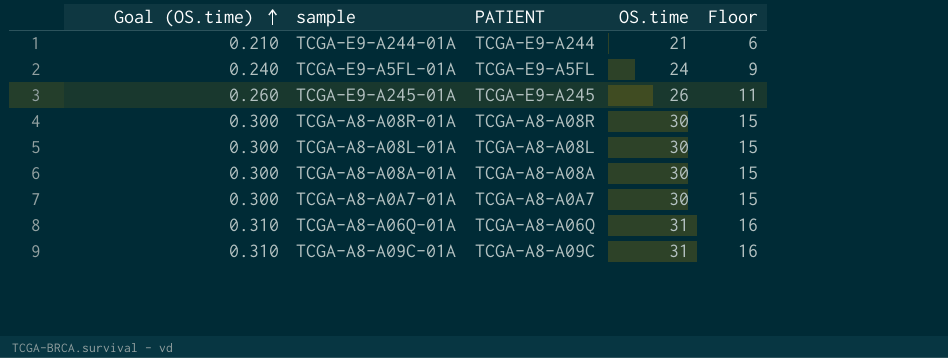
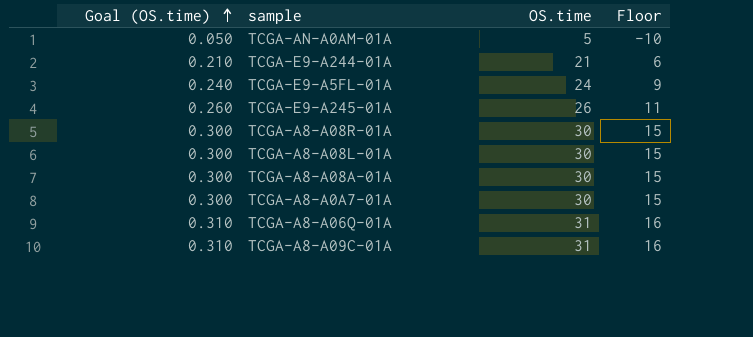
column PATIENT | position: 3 -> none
row TCGA-AN-A0AM-01A: none -> 0.050 | 5 | -10

